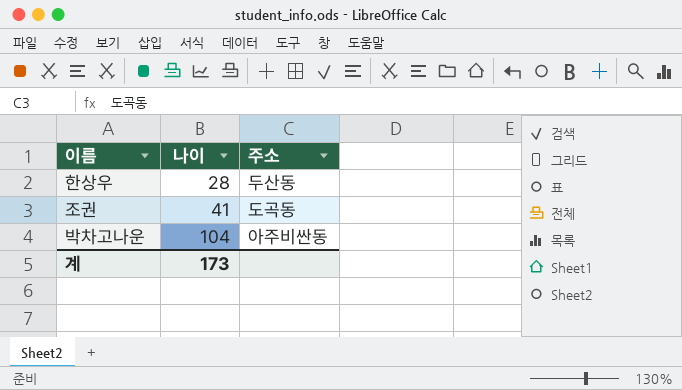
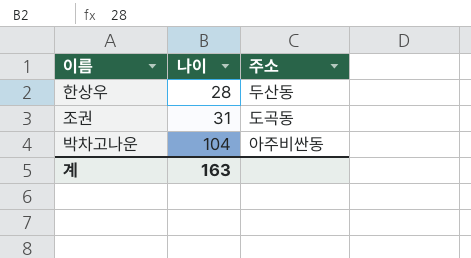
조권 | 나이: 41 -> 31
계 | 나이: 173 -> 163

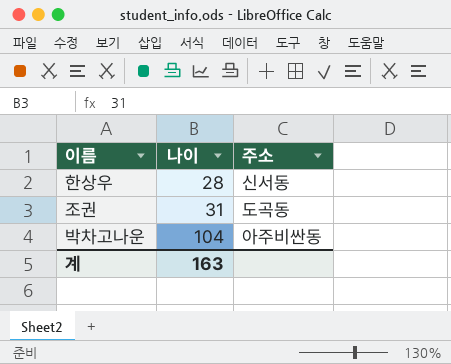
한상우 | 주소: 두산동 -> 신서동

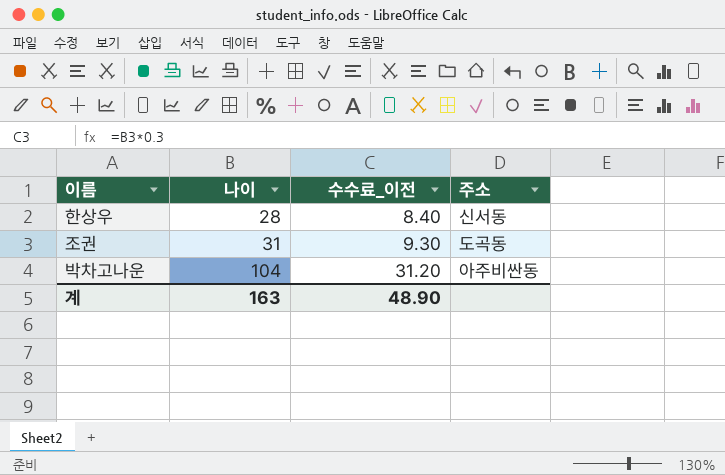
column 수수료_이전 | formula: none -> [나이] * 0.3

